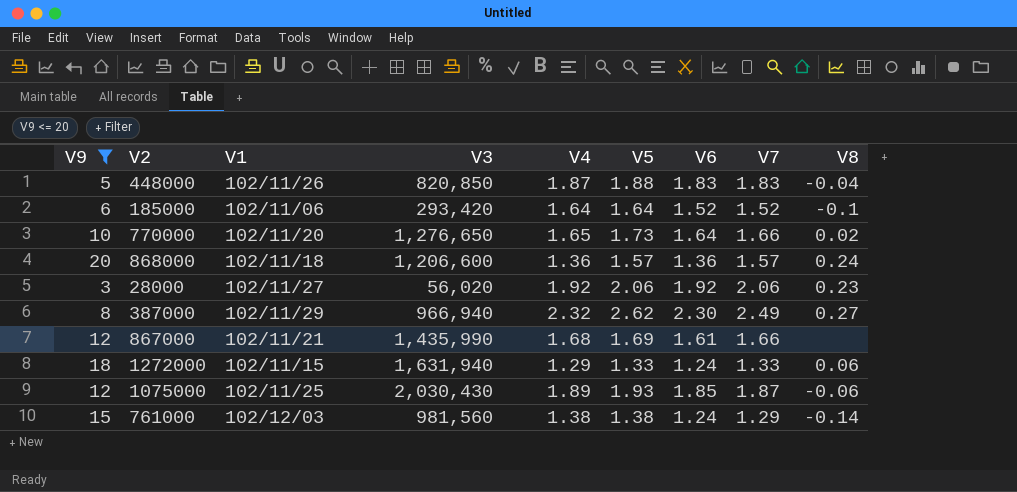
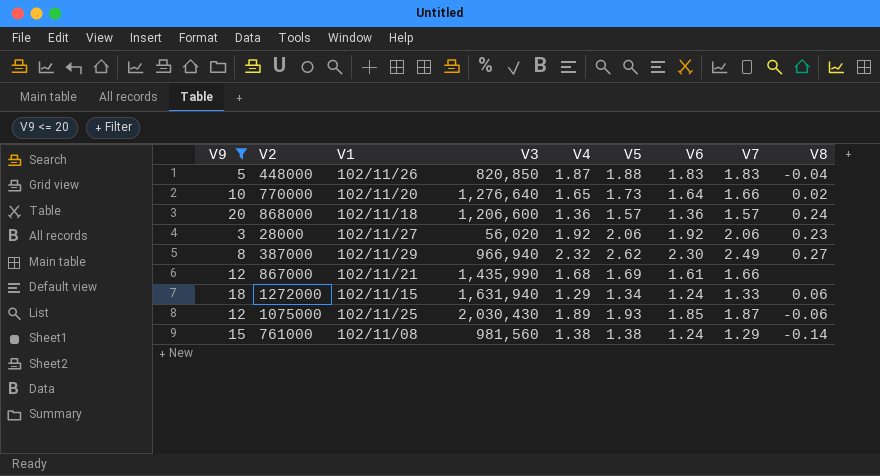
row 185000: 6 | 102/11/06 | 293,420 | 1.64 | 1.64 | 1.52 | 1.52 | -0.1 -> none
770000 | V3: 1,276,650 -> 1,276,640
1272000 | V5: 1.33 -> 1.34
761000 | V1: 102/12/03 -> 102/11/08

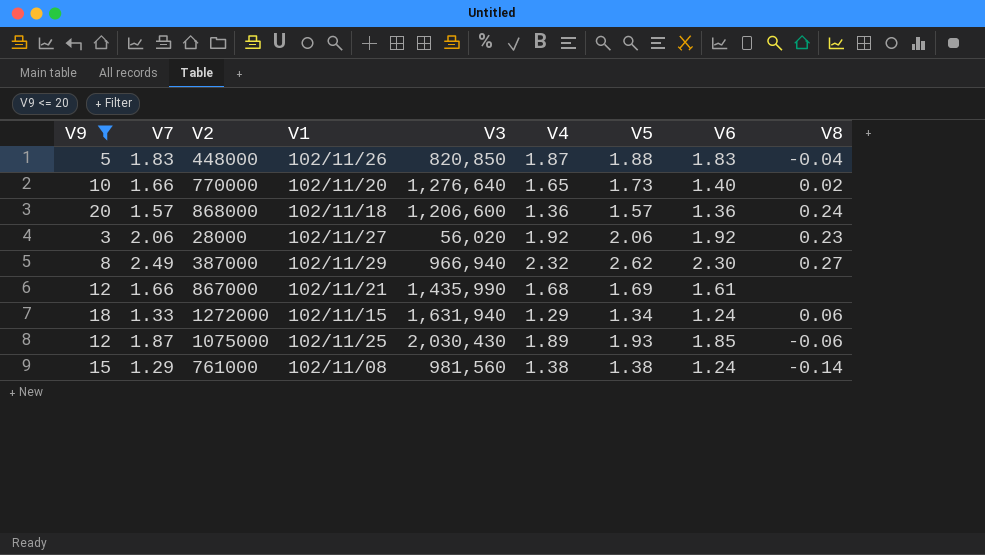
column V7 | position: 8 -> 2
770000 | V6: 1.64 -> 1.40

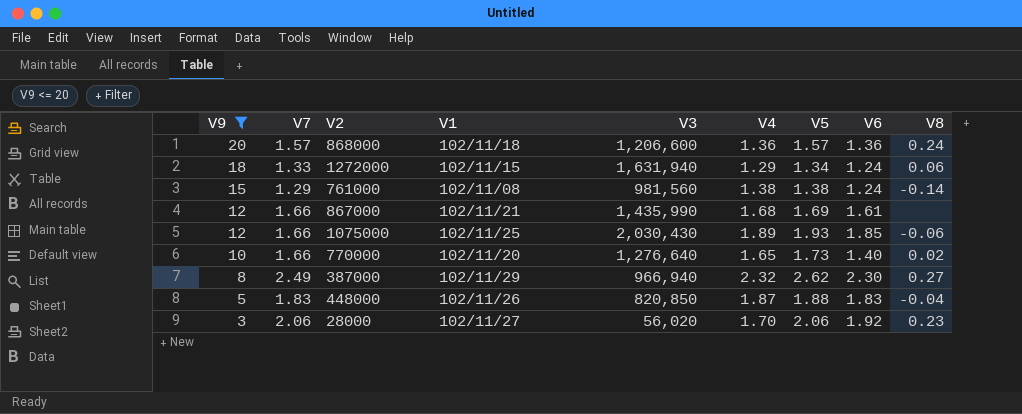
row order: none -> V9 descending
1075000 | V7: 1.87 -> 1.66
28000 | V4: 1.92 -> 1.70

